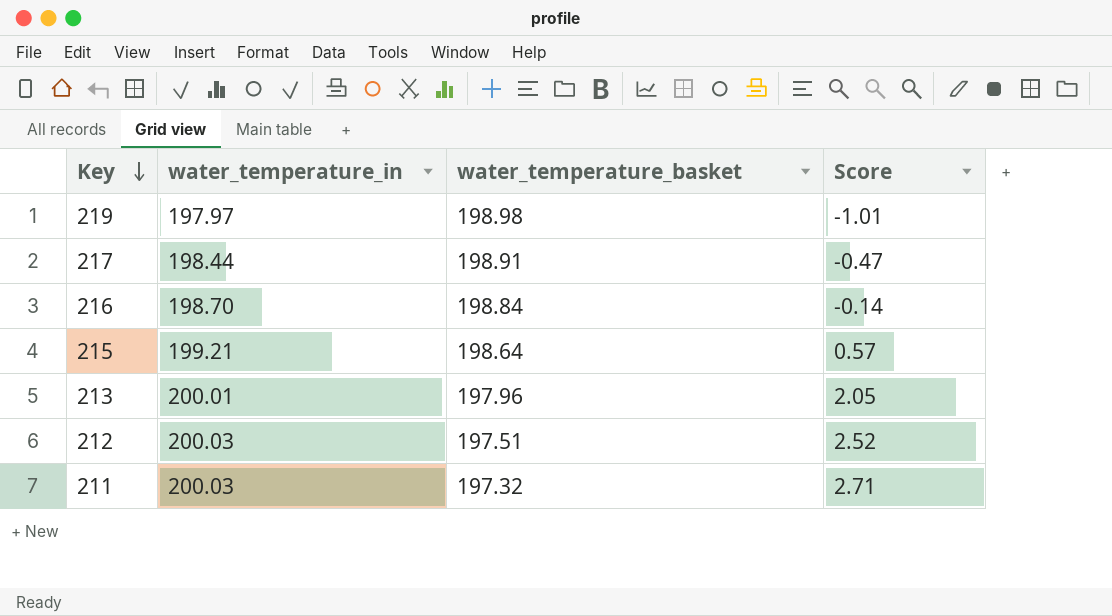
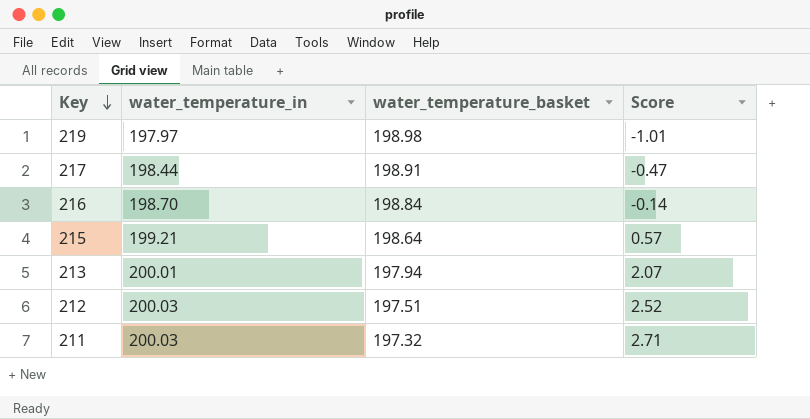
213 | water_temperature_basket: 197.96 -> 197.94
213 | Score: 2.05 -> 2.07

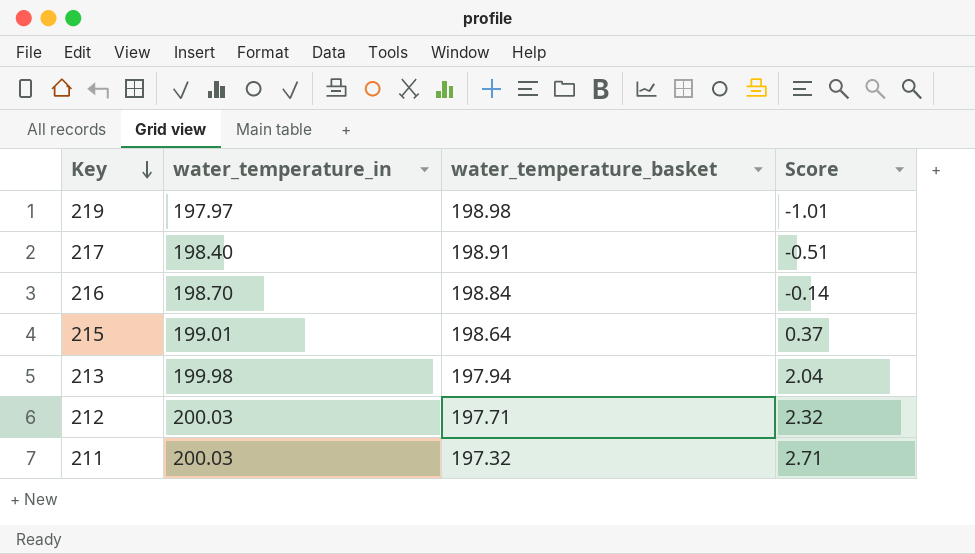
217 | water_temperature_in: 198.44 -> 198.40
217 | Score: -0.47 -> -0.51
215 | water_temperature_in: 199.21 -> 199.01
215 | Score: 0.57 -> 0.37
213 | water_temperature_in: 200.01 -> 199.98
213 | Score: 2.07 -> 2.04
212 | water_temperature_basket: 197.51 -> 197.71
212 | Score: 2.52 -> 2.32

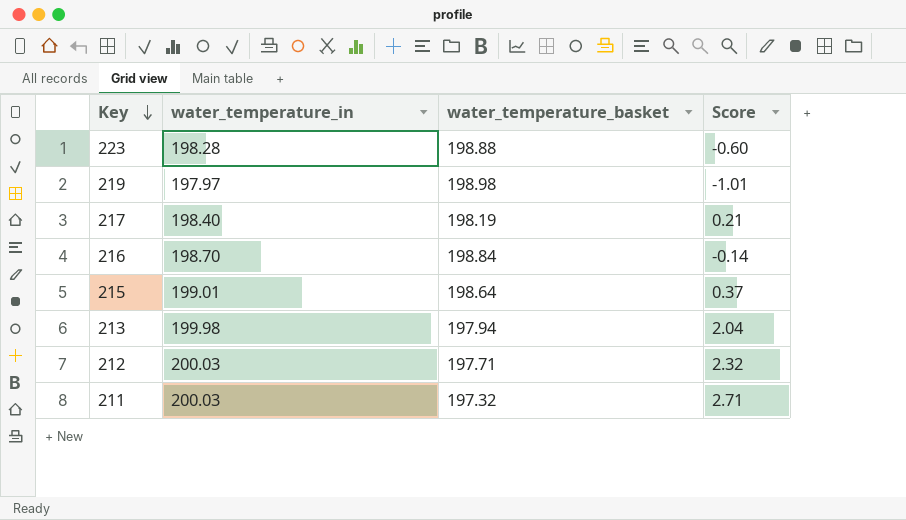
row 223: none -> 198.28 | 198.88 | -0.60
217 | water_temperature_basket: 198.91 -> 198.19
217 | Score: -0.51 -> 0.21

